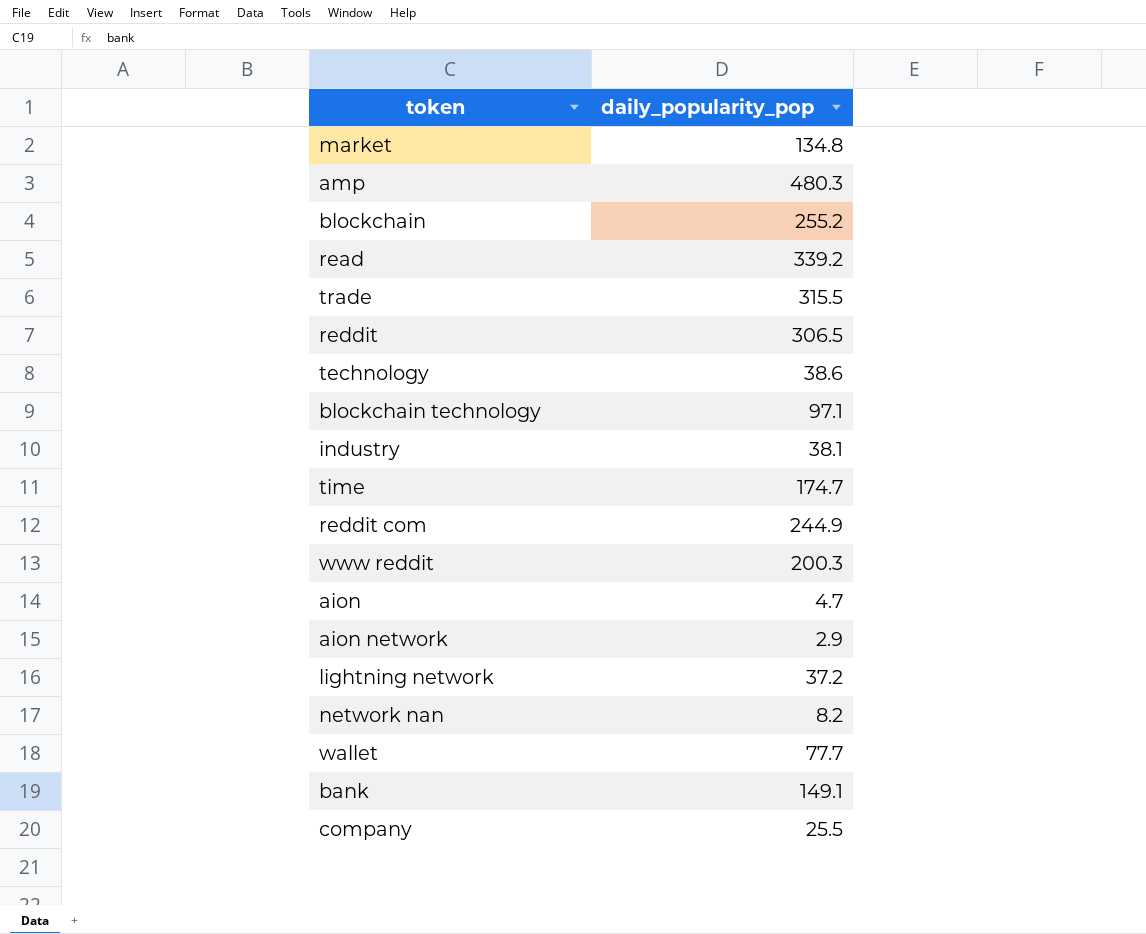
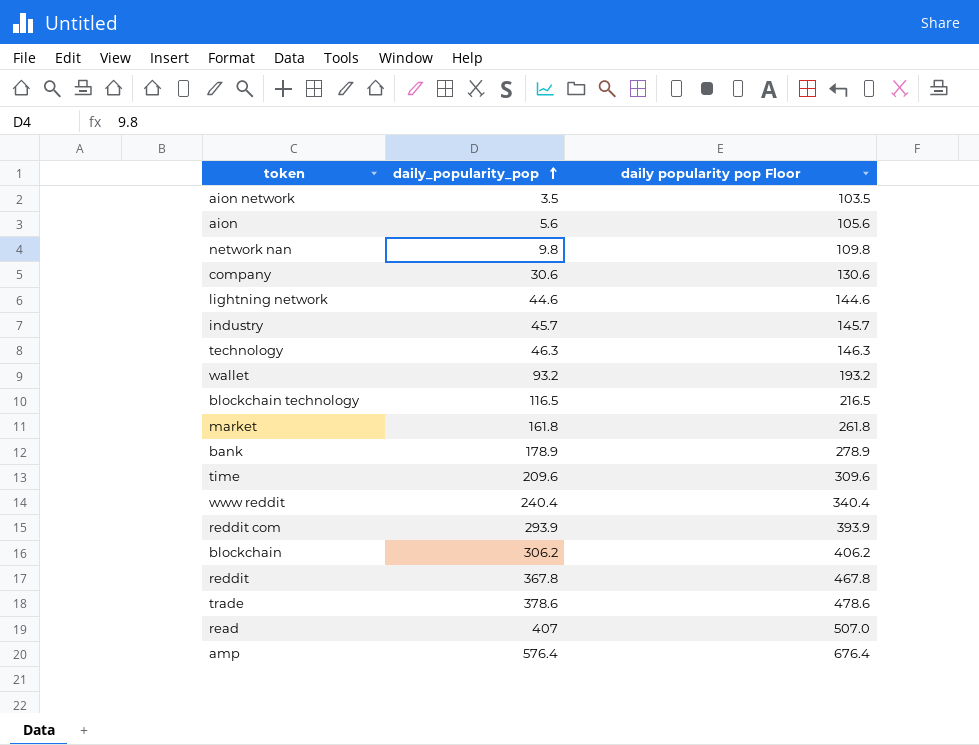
row order: none -> daily_popularity_pop ascending
column daily popularity pop Floor | formula: none -> [daily_popularity_pop] + 100
aion network | daily_popularity_pop: 2.9 -> 3.5
aion | daily_popularity_pop: 4.7 -> 5.6
network nan | daily_popularity_pop: 8.2 -> 9.8
company | daily_popularity_pop: 25.5 -> 30.6
lightning network | daily_popularity_pop: 37.2 -> 44.6
industry | daily_popularity_pop: 38.1 -> 45.7
technology | daily_popularity_pop: 38.6 -> 46.3
wallet | daily_popularity_pop: 77.7 -> 93.2
blockchain technology | daily_popularity_pop: 97.1 -> 116.5
market | daily_popularity_pop: 134.8 -> 161.8
bank | daily_popularity_pop: 149.1 -> 178.9
time | daily_popularity_pop: 174.7 -> 209.6
www reddit | daily_popularity_pop: 200.3 -> 240.4
reddit com | daily_popularity_pop: 244.9 -> 293.9
blockchain | daily_popularity_pop: 255.2 -> 306.2
reddit | daily_popularity_pop: 306.5 -> 367.8
trade | daily_popularity_pop: 315.5 -> 378.6
read | daily_popularity_pop: 339.2 -> 407
amp | daily_popularity_pop: 480.3 -> 576.4

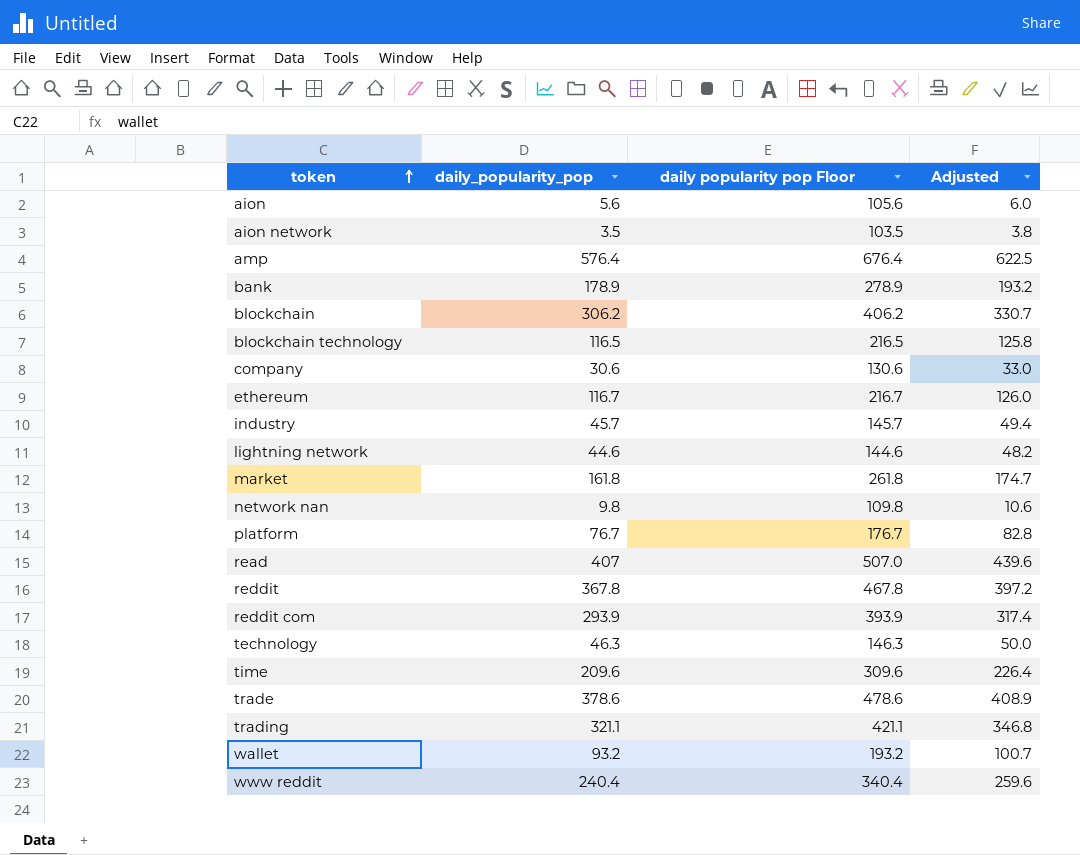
row order: daily_popularity_pop ascending -> token ascending
column Adjusted | formula: none -> [daily_popularity_pop] * 1.08
row ethereum: none -> 116.7 | 216.7 | 126.0
row platform: none -> 76.7 | 176.7 | 82.8
row trading: none -> 321.1 | 421.1 | 346.8

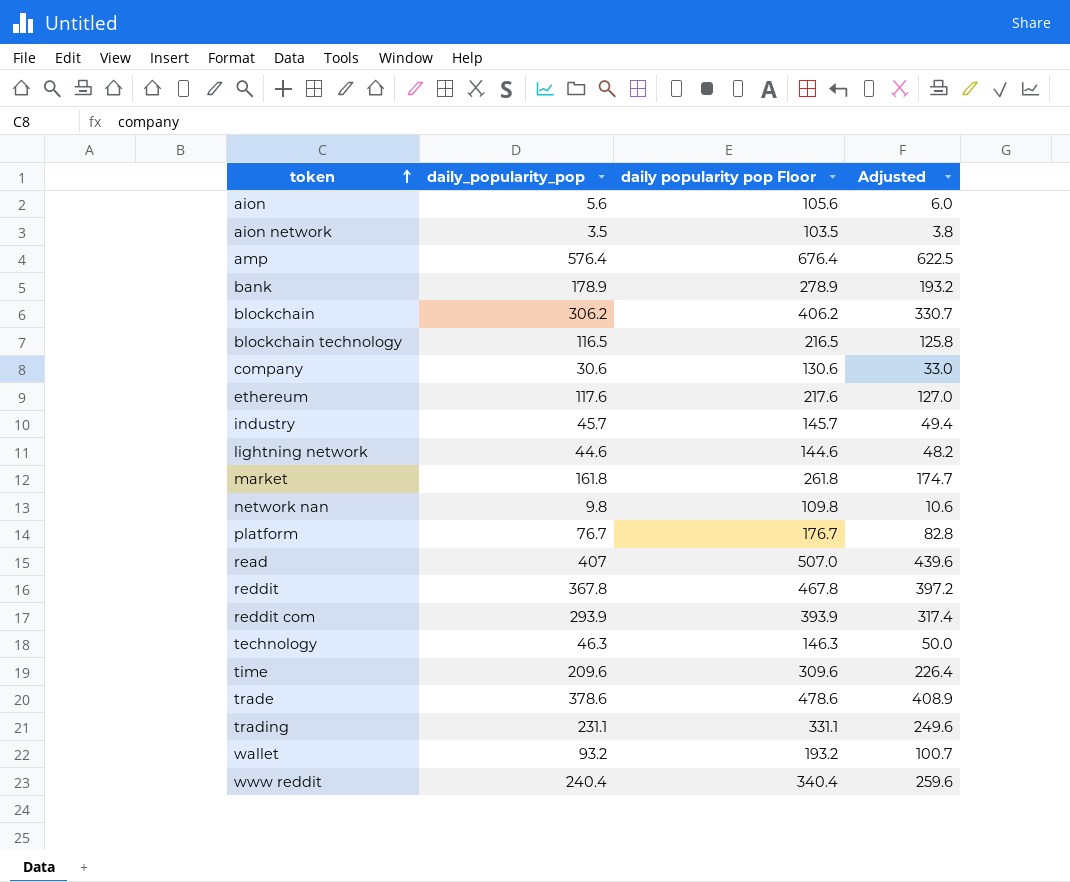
ethereum | daily_popularity_pop: 116.7 -> 117.6
ethereum | daily popularity pop Floor: 216.7 -> 217.6
ethereum | Adjusted: 126.0 -> 127.0
trading | daily_popularity_pop: 321.1 -> 231.1
trading | daily popularity pop Floor: 421.1 -> 331.1
trading | Adjusted: 346.8 -> 249.6

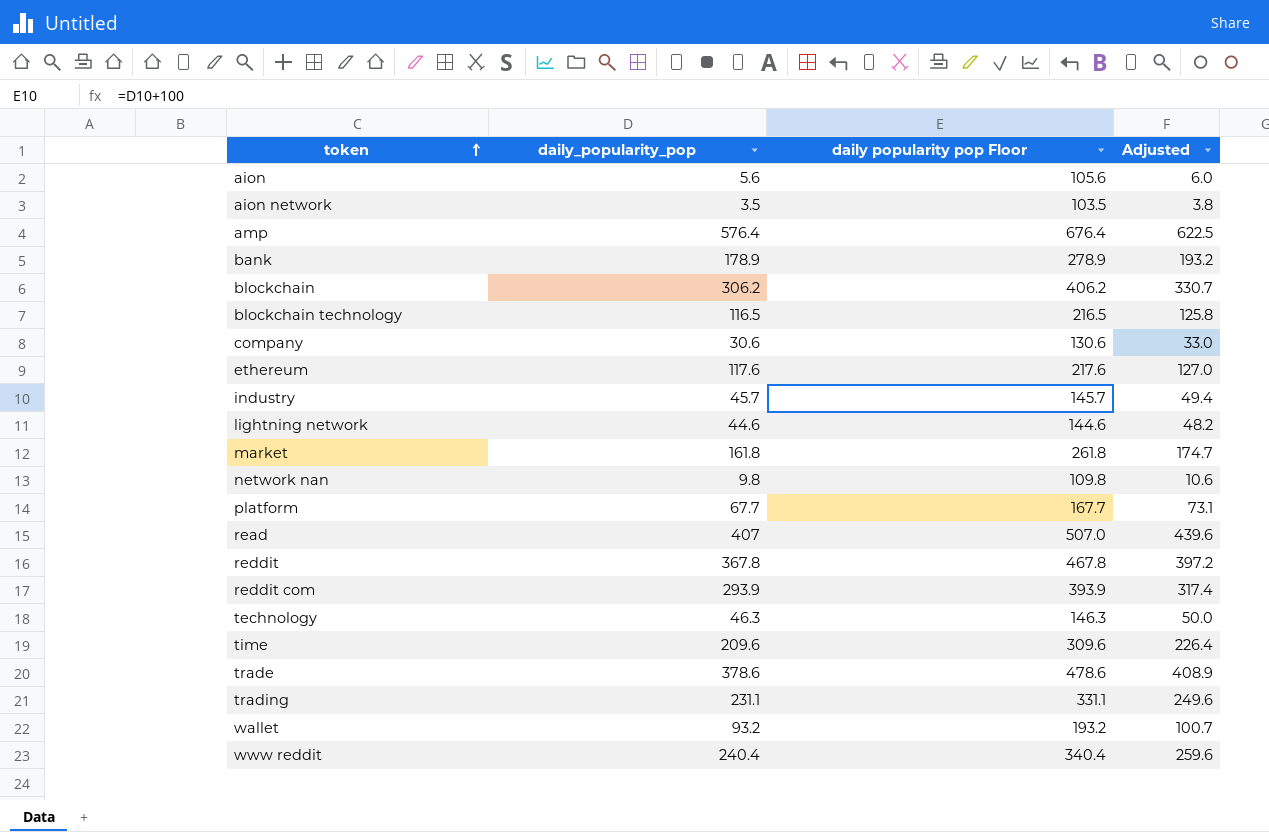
platform | daily_popularity_pop: 76.7 -> 67.7
platform | daily popularity pop Floor: 176.7 -> 167.7
platform | Adjusted: 82.8 -> 73.1

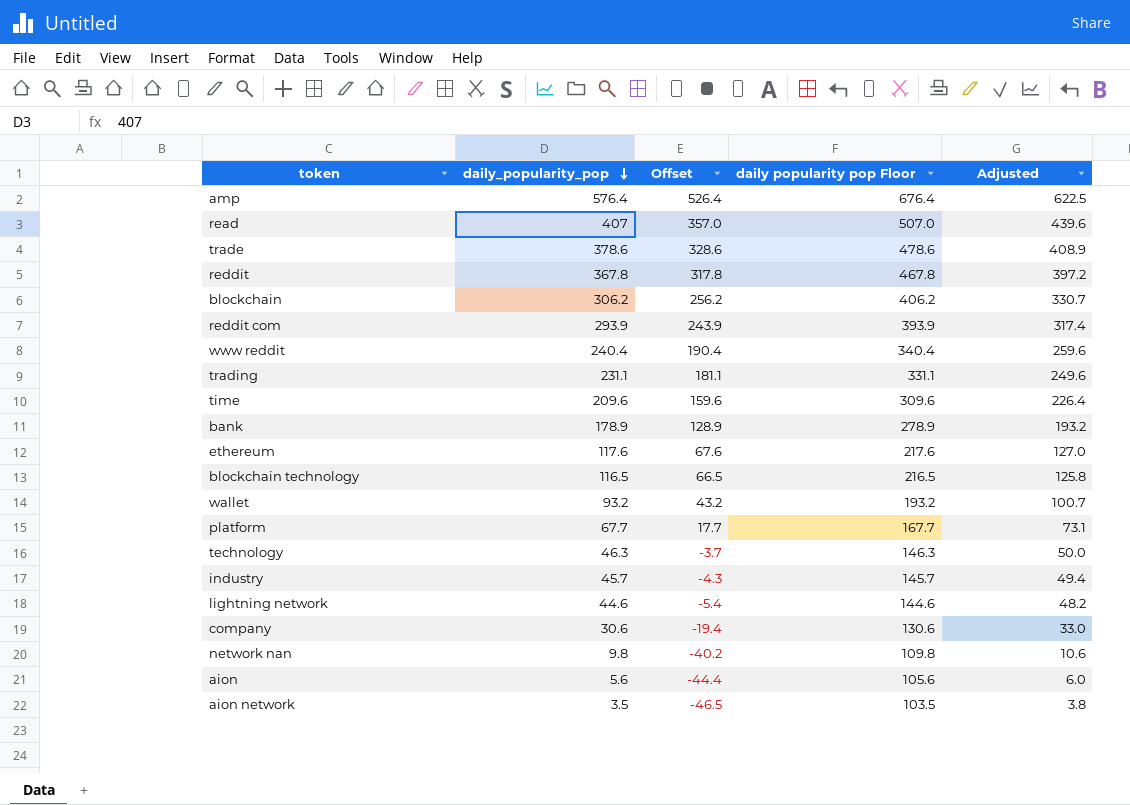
row order: token ascending -> daily_popularity_pop descending
column Offset | formula: none -> [daily_popularity_pop] - 50
row market: 161.8 | 261.8 | 174.7 -> none

